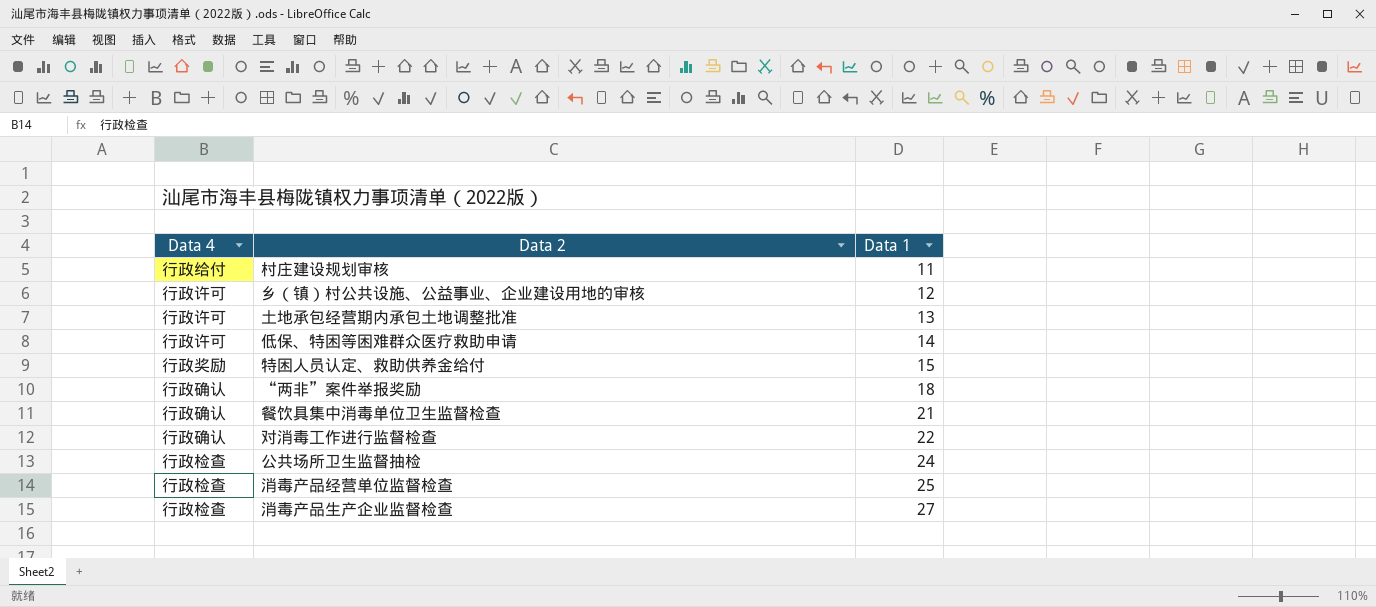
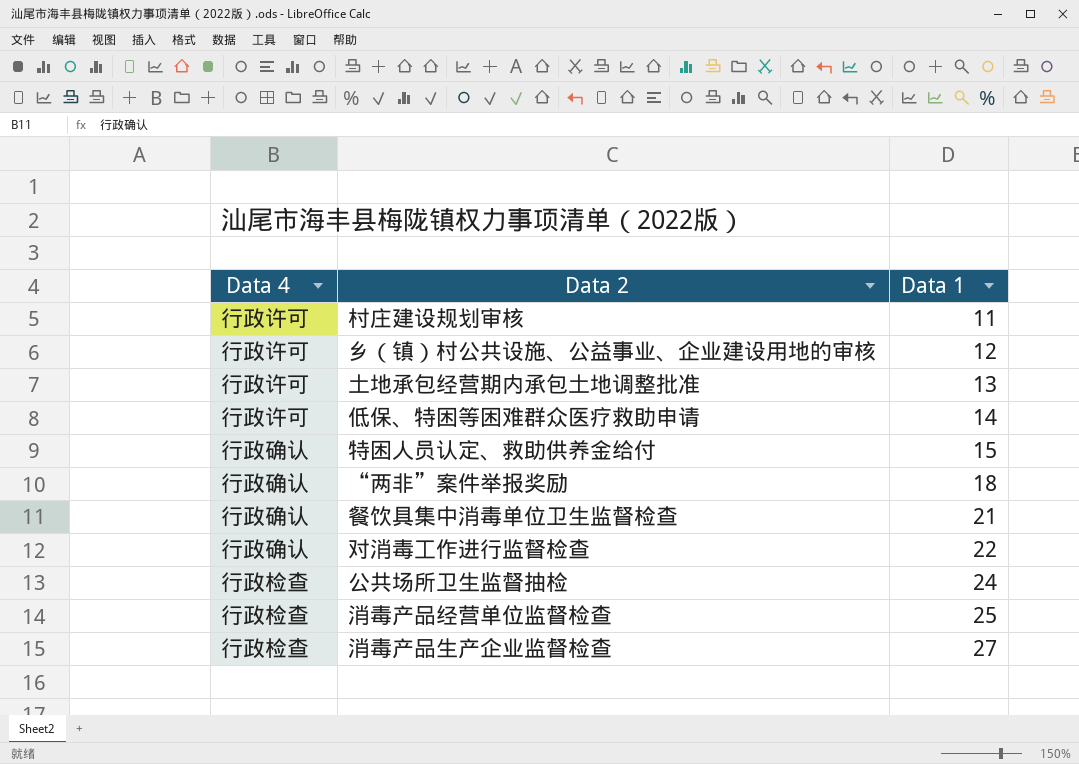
村庄建设规划审核 | Data 4: 行政给付 -> 行政许可
特困人员认定、救助供养金给付 | Data 4: 行政奖励 -> 行政确认

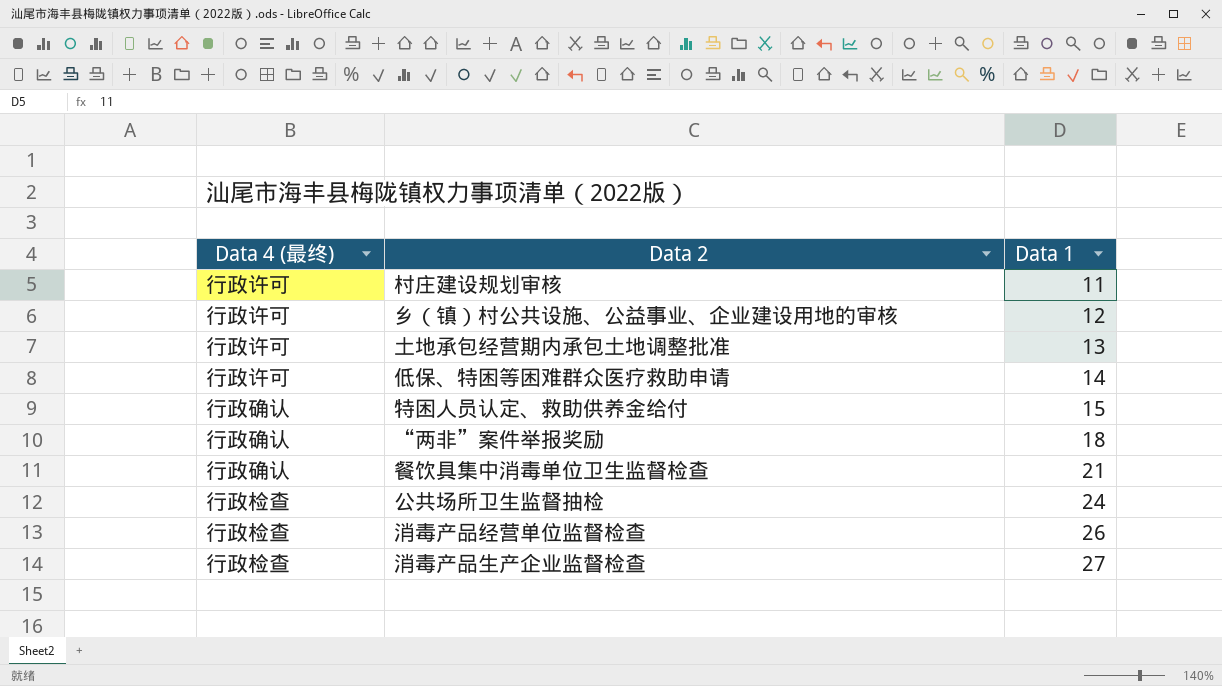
column name: Data 4 -> Data 4 (最终)
row 对消毒工作进行监督检查: 行政确认 | 22 -> none
消毒产品经营单位监督检查 | Data 1: 25 -> 26

